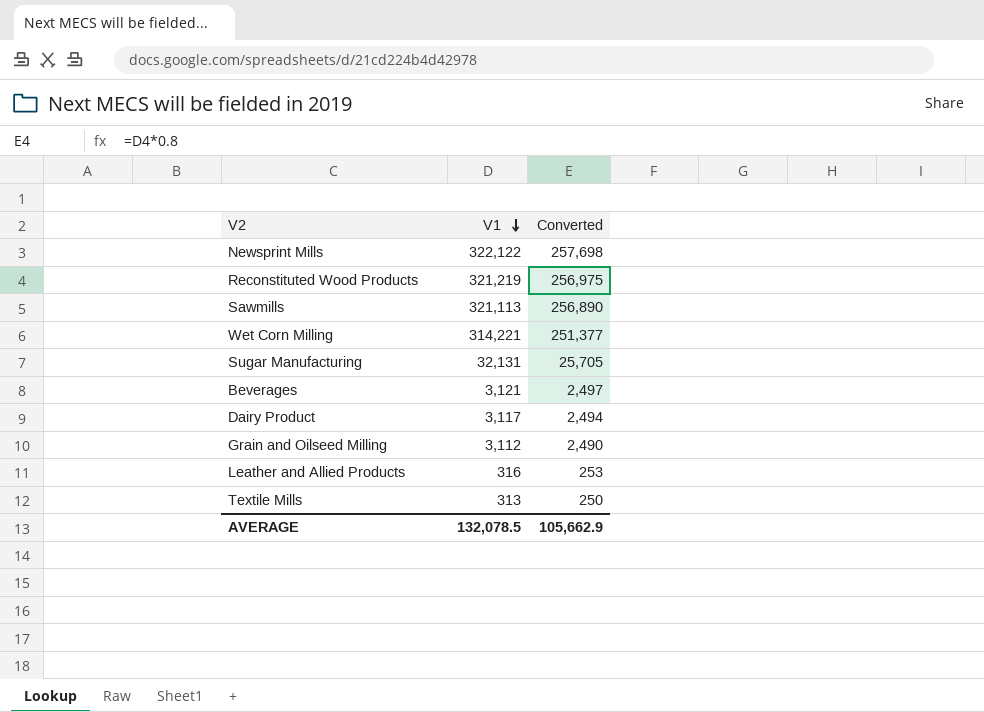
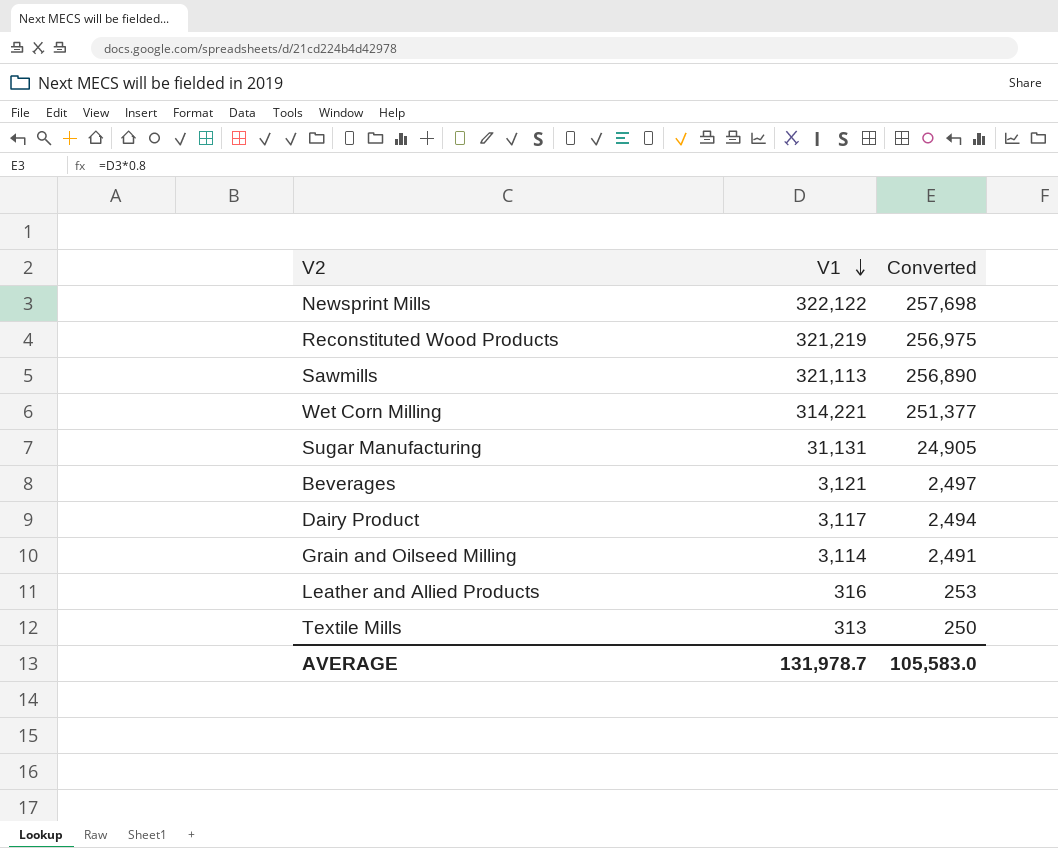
Sugar Manufacturing | V1: 32,131 -> 31,131
Sugar Manufacturing | Converted: 25,705 -> 24,905
Grain and Oilseed Milling | V1: 3,112 -> 3,114
Grain and Oilseed Milling | Converted: 2,490 -> 2,491
AVERAGE | V1: 132,078.5 -> 131,978.7
AVERAGE | Converted: 105,662.9 -> 105,583.0

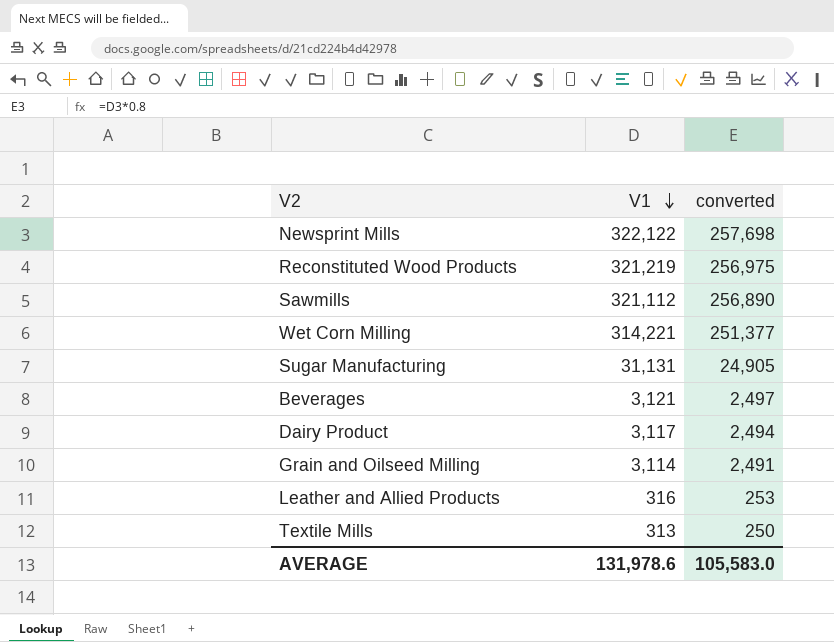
column name: Converted -> converted
Sawmills | V1: 321,113 -> 321,112
AVERAGE | V1: 131,978.7 -> 131,978.6

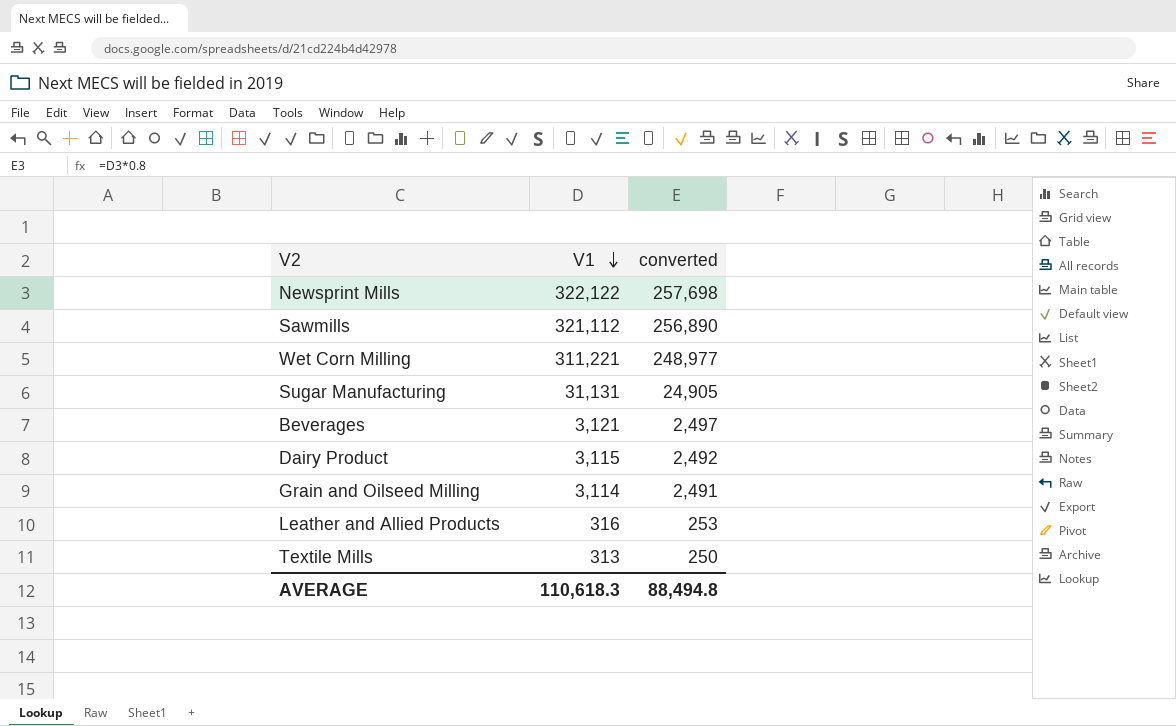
row Reconstituted Wood Products: 321,219 | 256,975 -> none
Wet Corn Milling | V1: 314,221 -> 311,221
Wet Corn Milling | converted: 251,377 -> 248,977
Dairy Product | V1: 3,117 -> 3,115
Dairy Product | converted: 2,494 -> 2,492
AVERAGE | V1: 131,978.6 -> 110,618.3
AVERAGE | converted: 105,583.0 -> 88,494.8

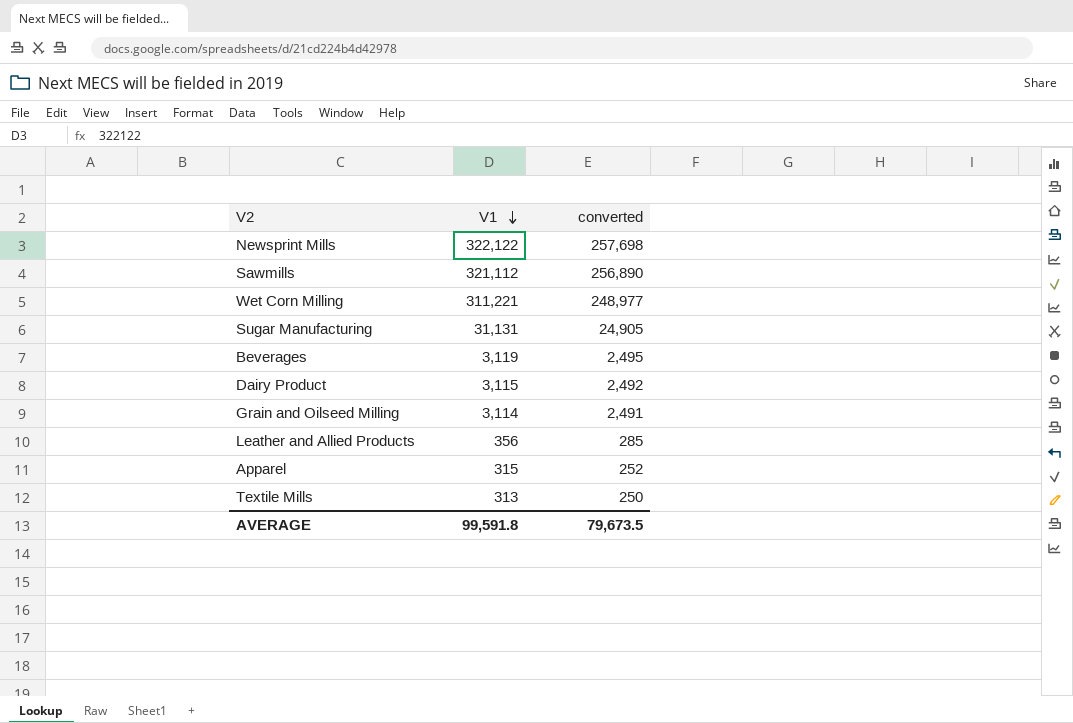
Beverages | V1: 3,121 -> 3,119
Beverages | converted: 2,497 -> 2,495
Leather and Allied Products | V1: 316 -> 356
Leather and Allied Products | converted: 253 -> 285
row Apparel: none -> 315 | 252
AVERAGE | V1: 110,618.3 -> 99,591.8
AVERAGE | converted: 88,494.8 -> 79,673.5

